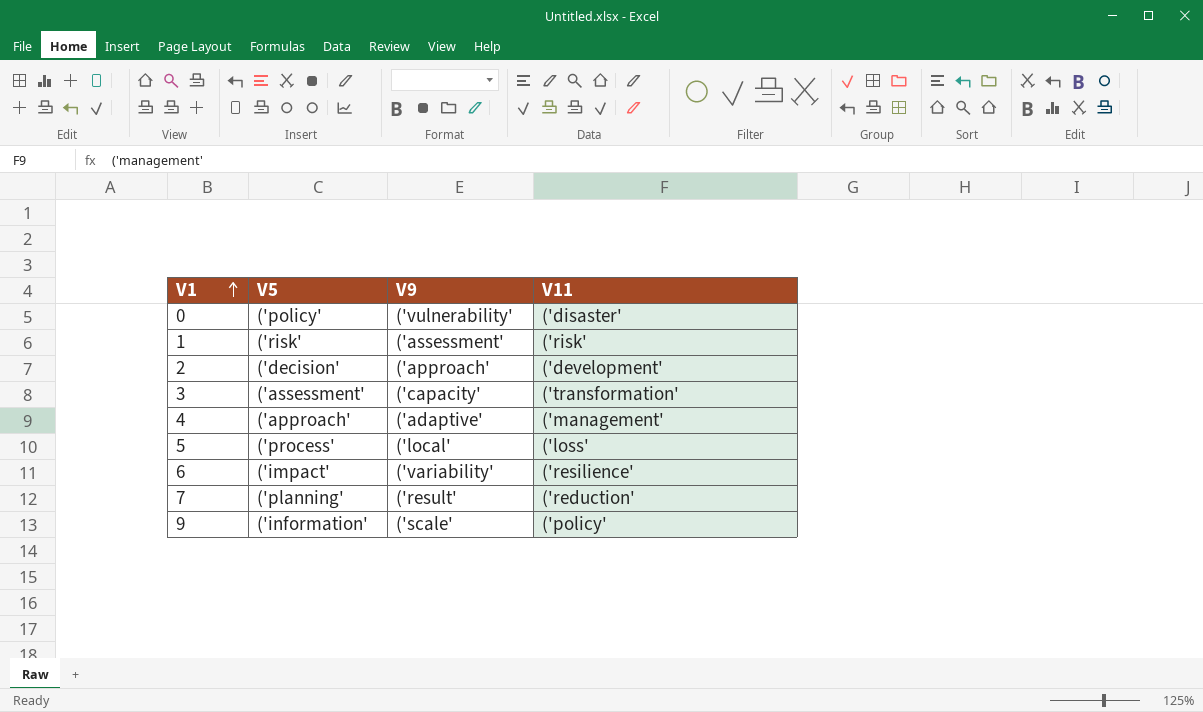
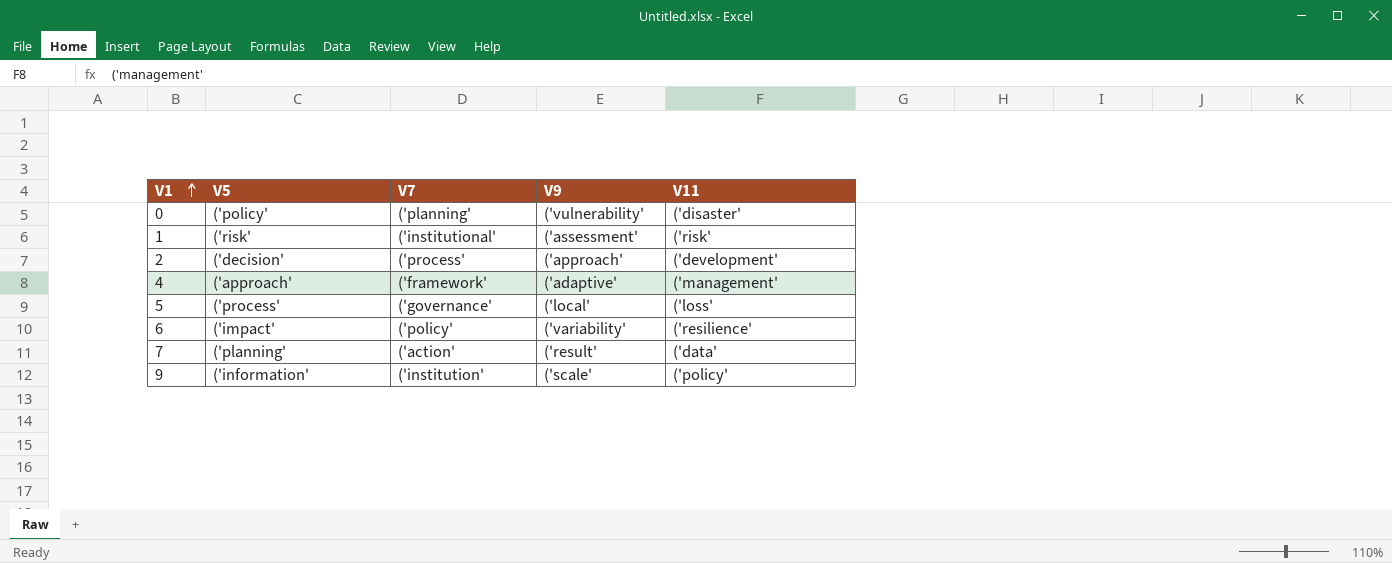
column V7 | position: none -> 3
row 3: ('assessment' | ('capacity' | ('transformation' -> none
7 | V11: ('reduction' -> ('data'

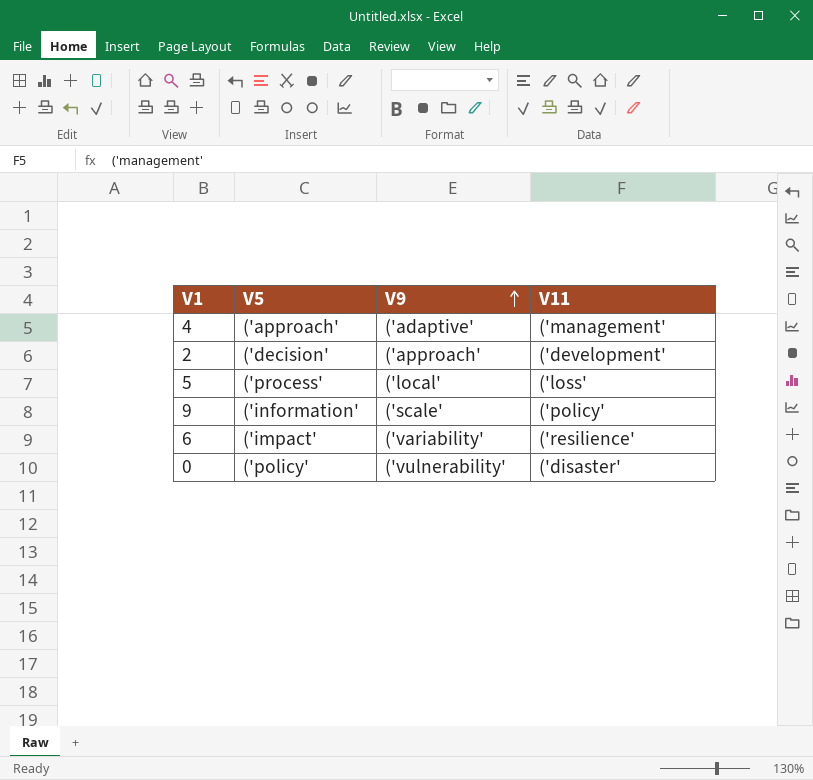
row order: V1 ascending -> V9 ascending
column V7 | position: 3 -> none
row 1: ('risk' | ('institutional' | ('assessment' | ('risk' -> none
row 7: ('planning' | ('action' | ('result' | ('data' -> none

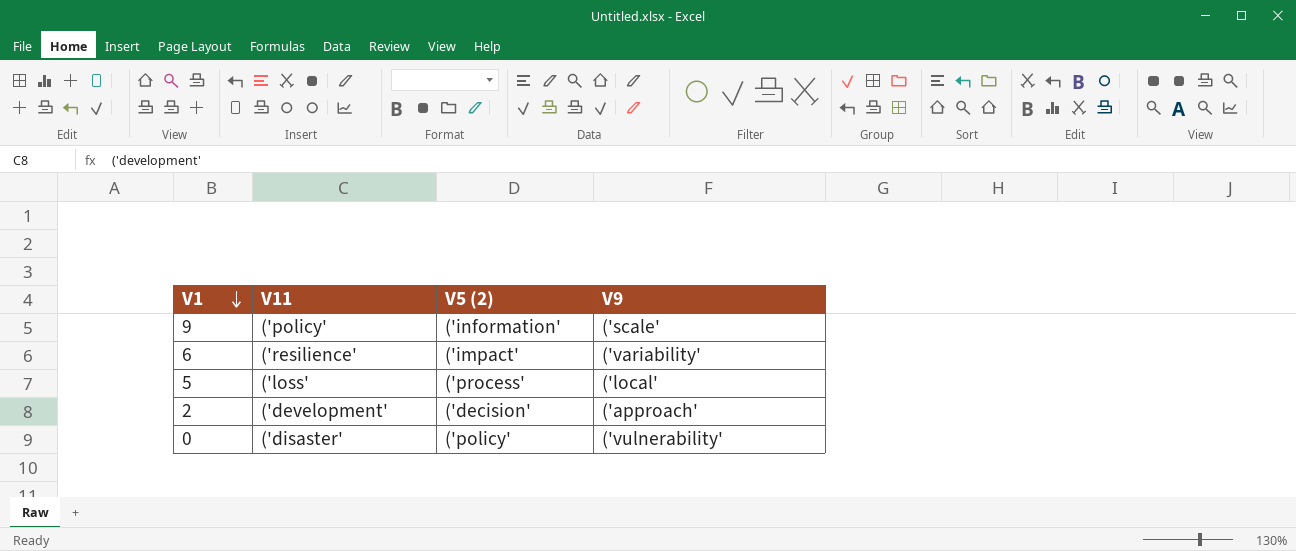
row order: V9 ascending -> V1 descending
column V11 | position: 4 -> 2
column name: V5 -> V5 (2)
row 4: ('approach' | ('adaptive' | ('management' -> none

